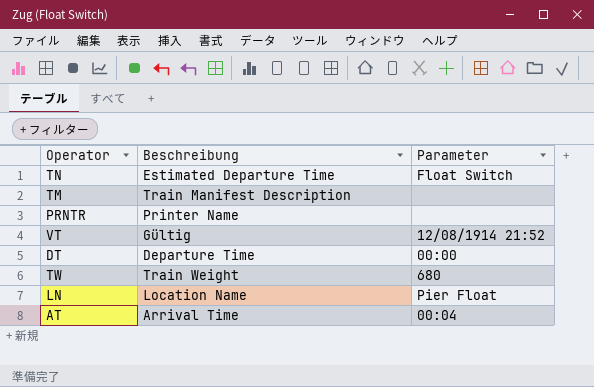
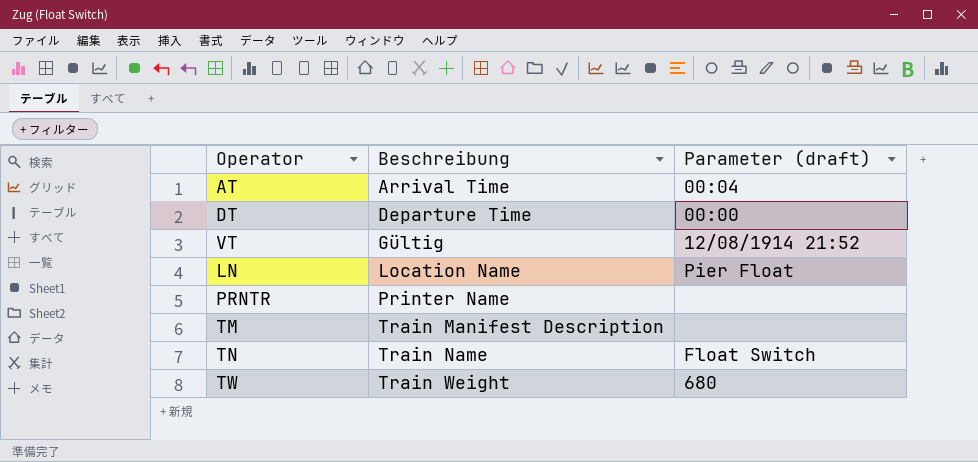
row order: none -> Beschreibung ascending
column name: Parameter -> Parameter (draft)
TN | Beschreibung: Estimated Departure Time -> Train Name

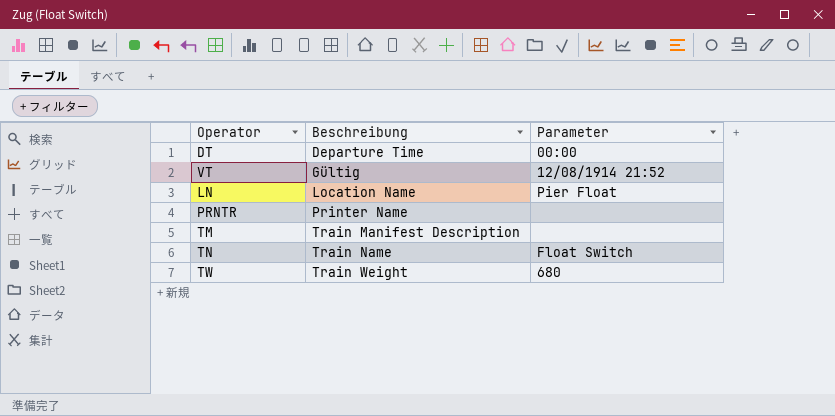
column name: Parameter (draft) -> Parameter
row AT: Arrival Time | 00:04 -> none

